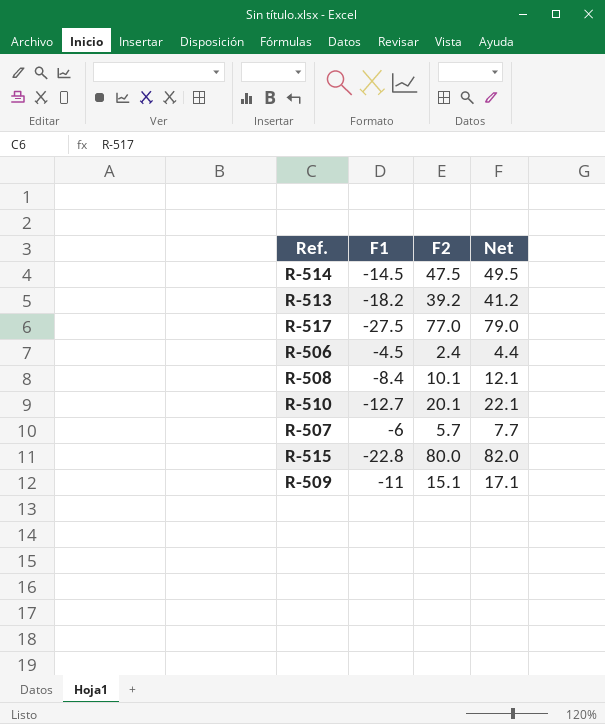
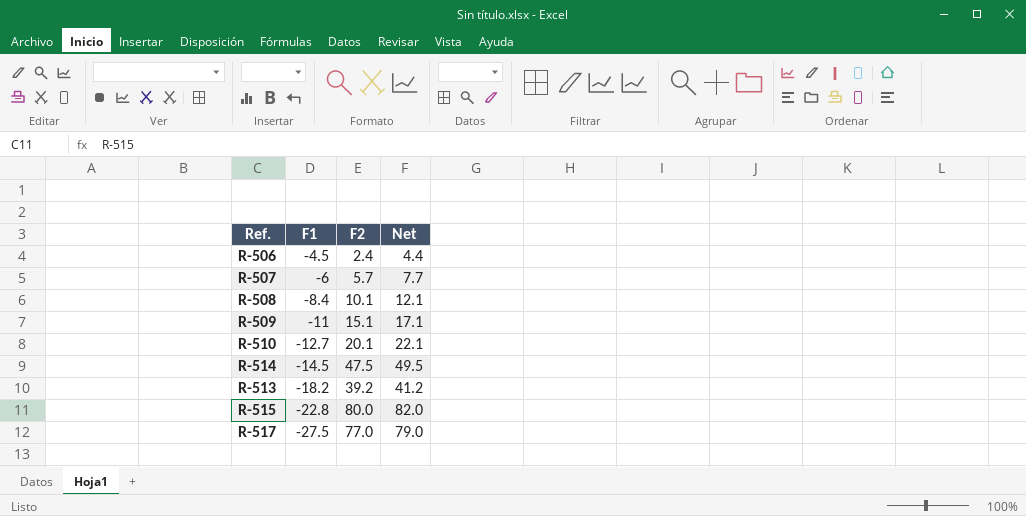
row order: none -> F1 descending

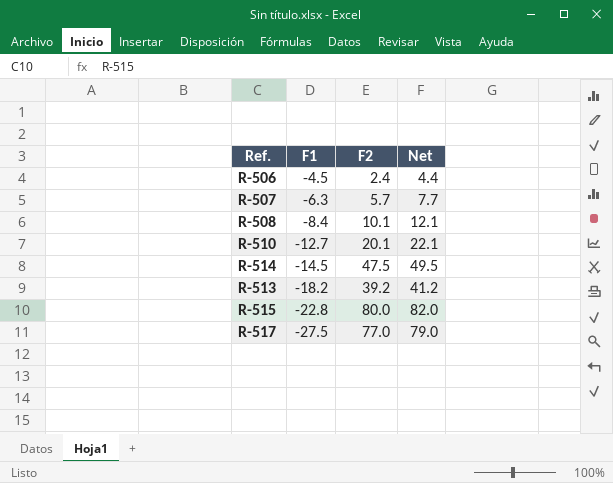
row R-509: -11 | 15.1 | 17.1 -> none
R-507 | F1: -6 -> -6.3

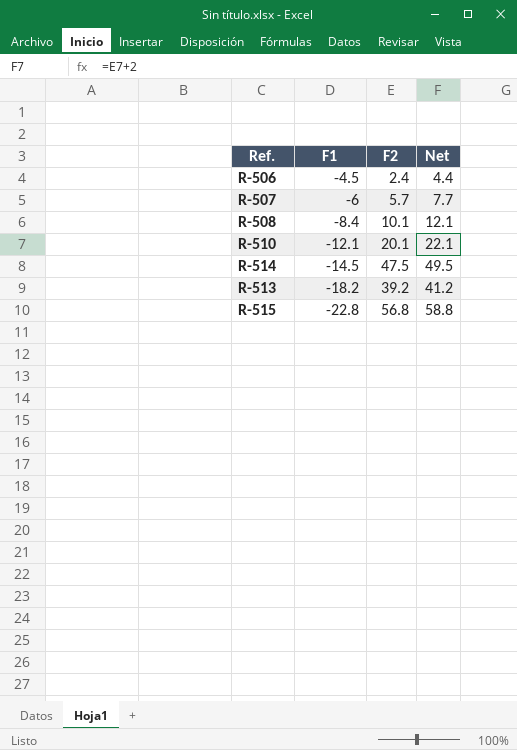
row R-517: -27.5 | 77.0 | 79.0 -> none
R-507 | F1: -6.3 -> -6
R-510 | F1: -12.7 -> -12.1
R-515 | F2: 80.0 -> 56.8
R-515 | Net: 82.0 -> 58.8

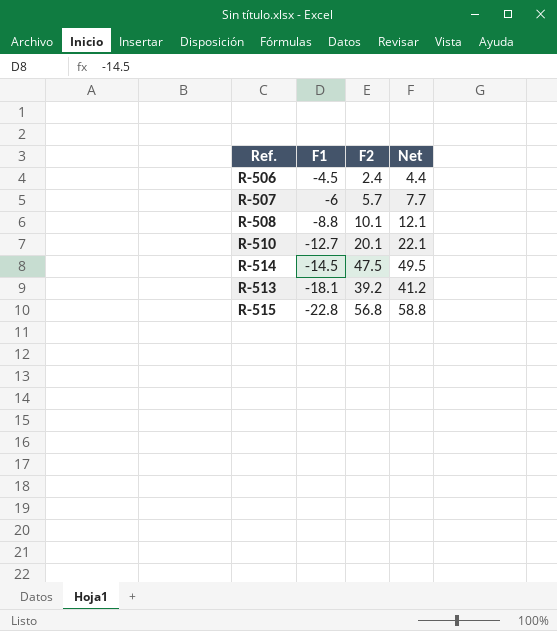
R-508 | F1: -8.4 -> -8.8
R-510 | F1: -12.1 -> -12.7
R-513 | F1: -18.2 -> -18.1

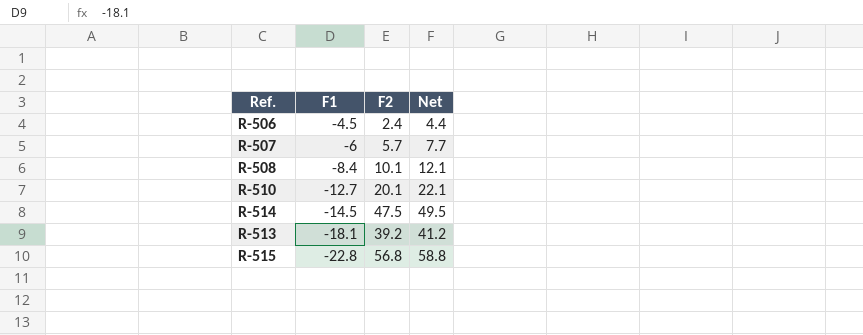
R-508 | F1: -8.8 -> -8.4

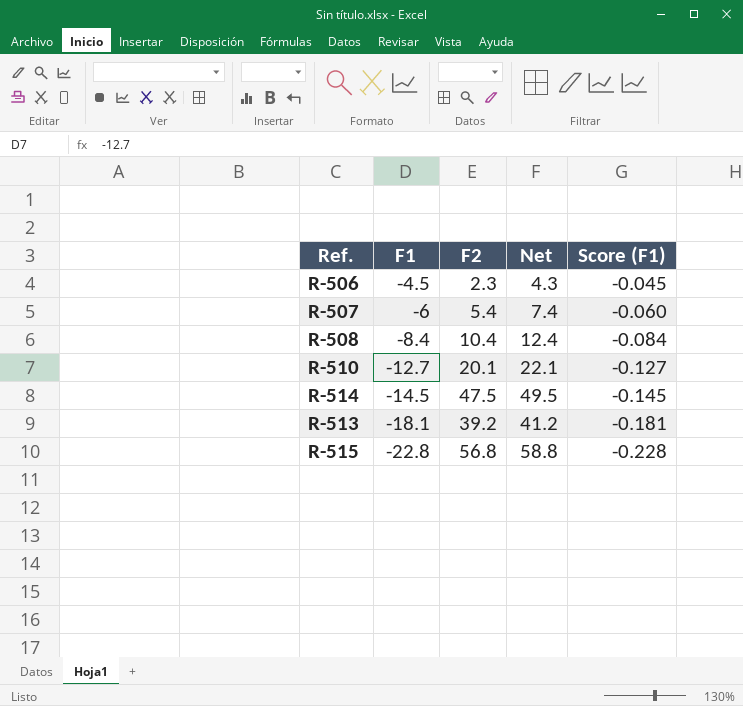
column Score (F1) | formula: none -> [F1] * 0.01
R-506 | F2: 2.4 -> 2.3
R-506 | Net: 4.4 -> 4.3
R-507 | F2: 5.7 -> 5.4
R-507 | Net: 7.7 -> 7.4
R-508 | F2: 10.1 -> 10.4
R-508 | Net: 12.1 -> 12.4

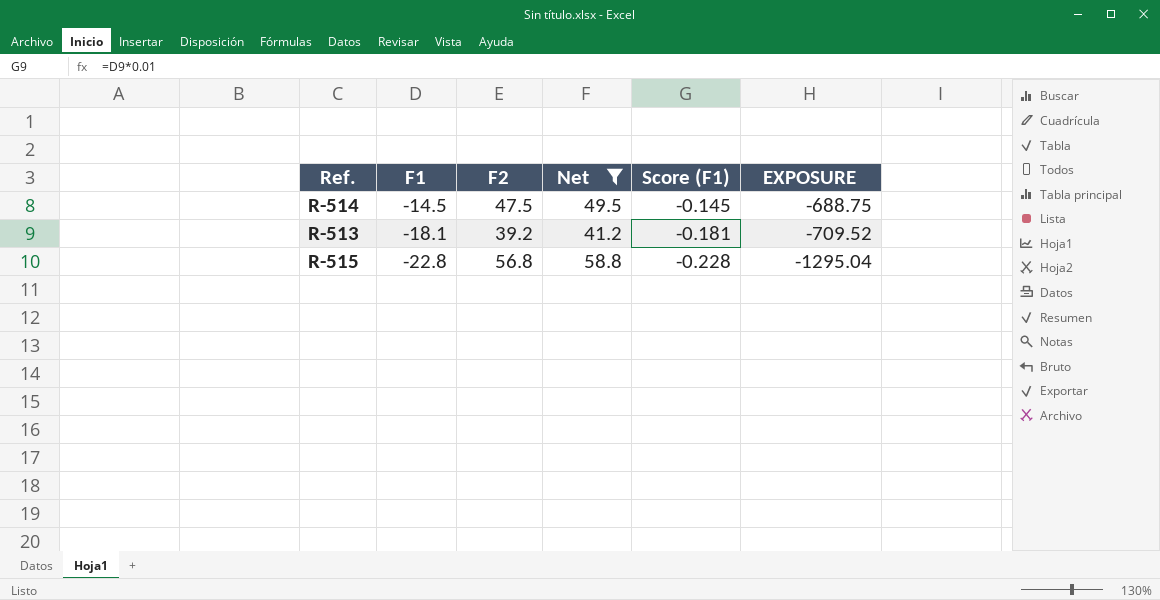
filter: none -> Net >= 41.2
column EXPOSURE | formula: none -> [F1] * [F2]

